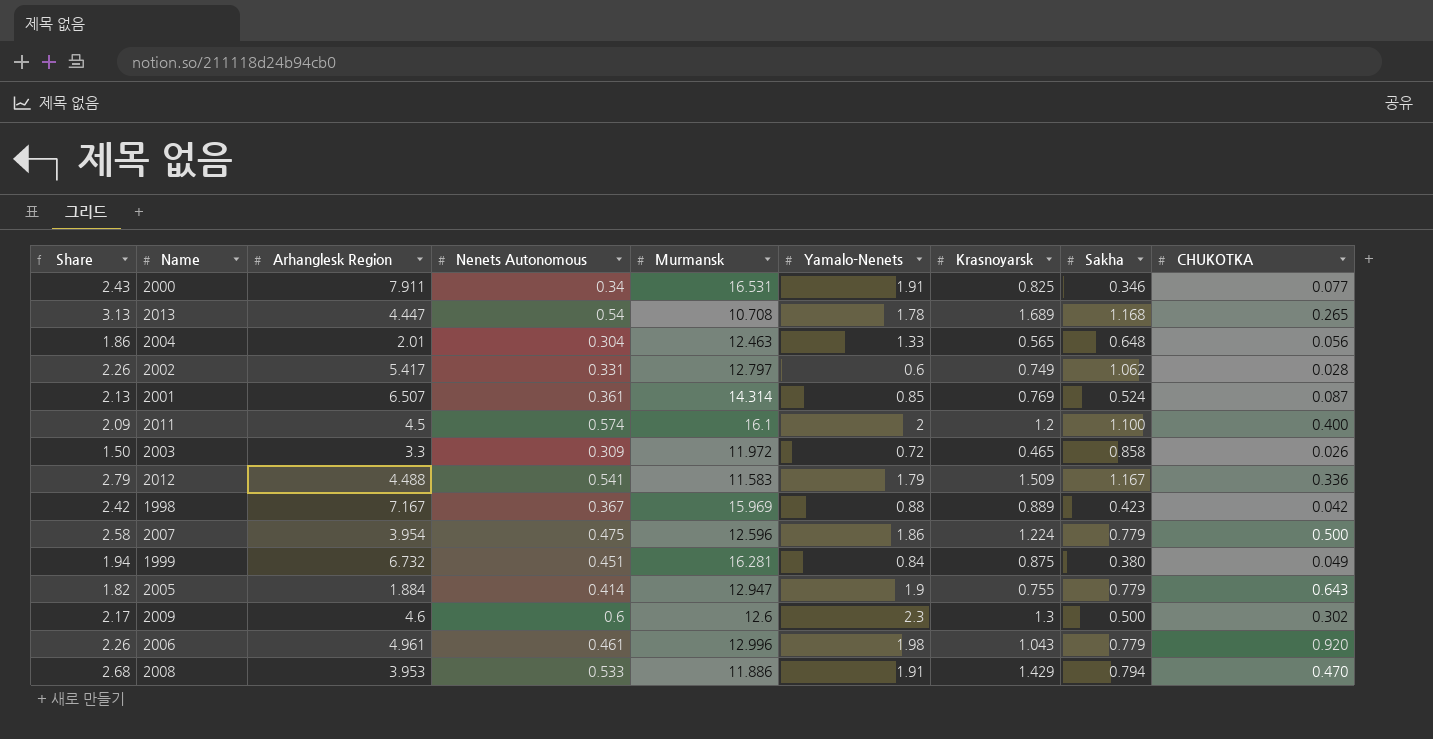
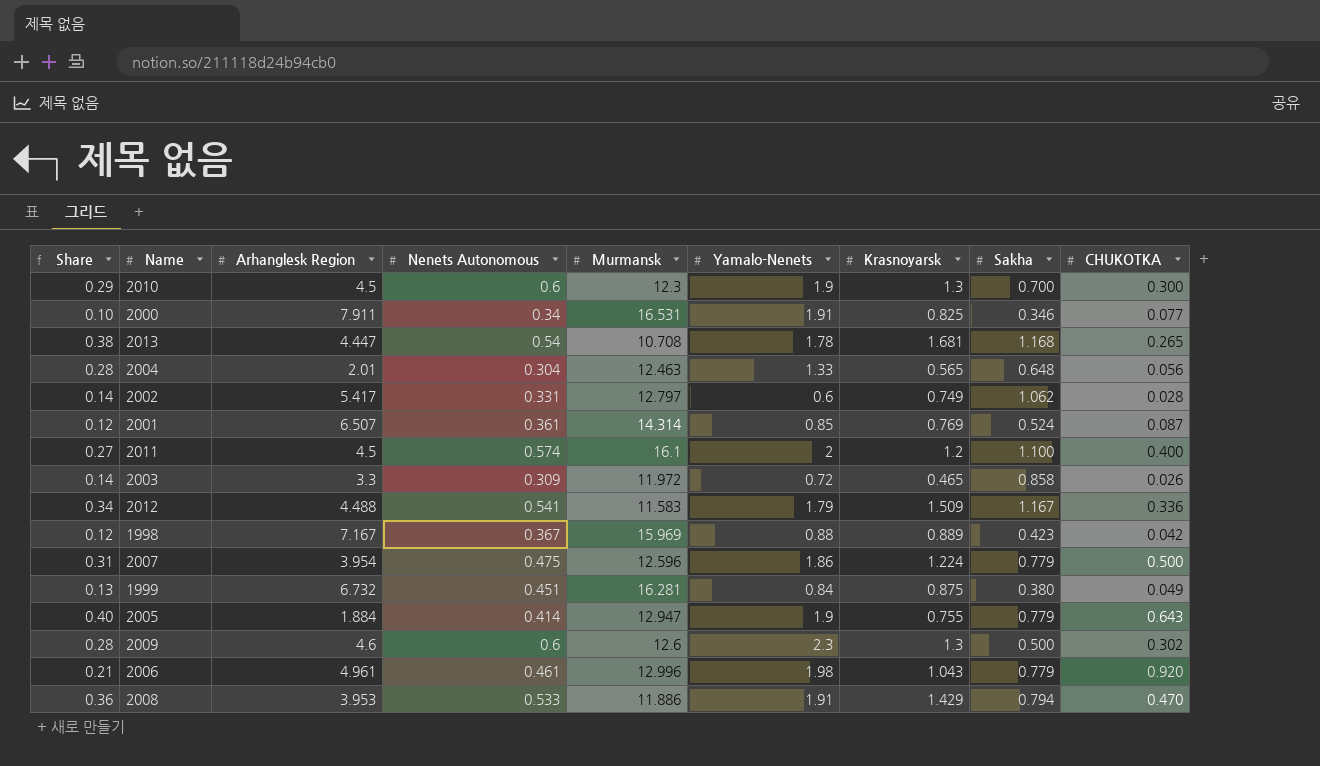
column Share | formula: [Krasnoyarsk] / [Nenets Autonomous] -> [Krasnoyarsk] / [Arhanglesk Region]
row 2010: none -> 0.29 | 4.5 | 0.6 | 12.3 | 1.9 | 1.3 | 0.700 | 0.300
2013 | Krasnoyarsk: 1.689 -> 1.681

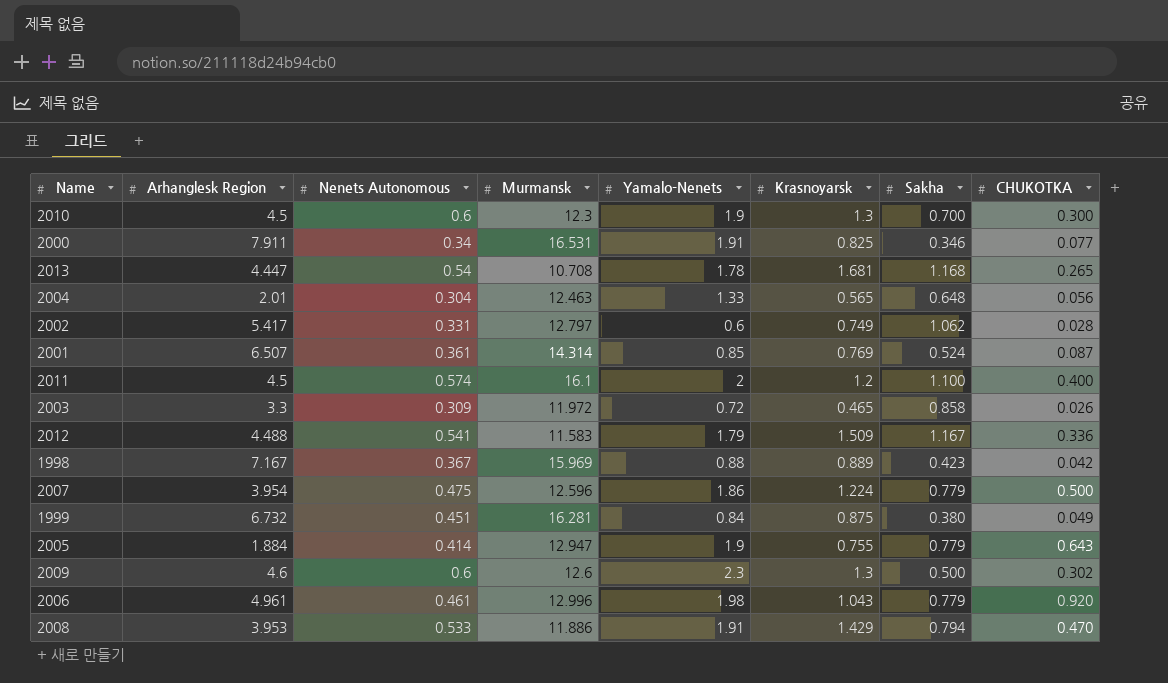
column Share | formula: [Krasnoyarsk] / [Arhanglesk Region] -> none

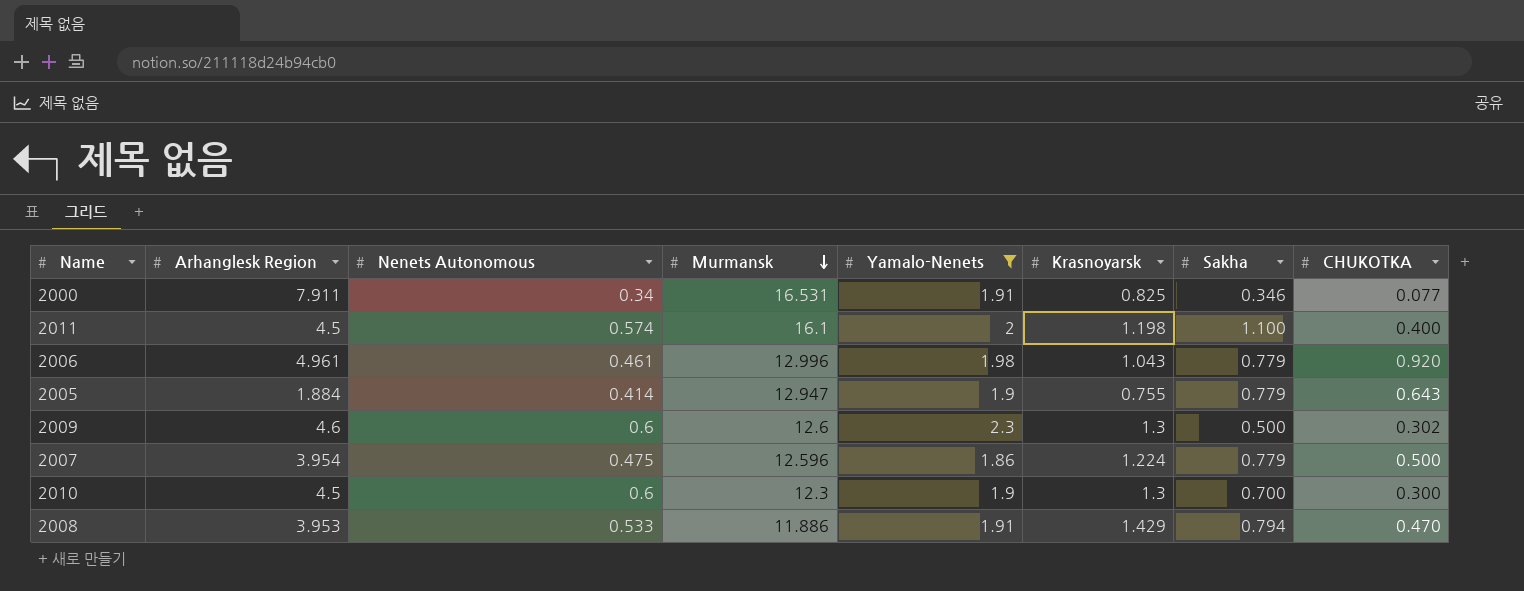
filter: none -> Yamalo-Nenets >= 1.86
row order: none -> Murmansk descending
2011 | Krasnoyarsk: 1.2 -> 1.198

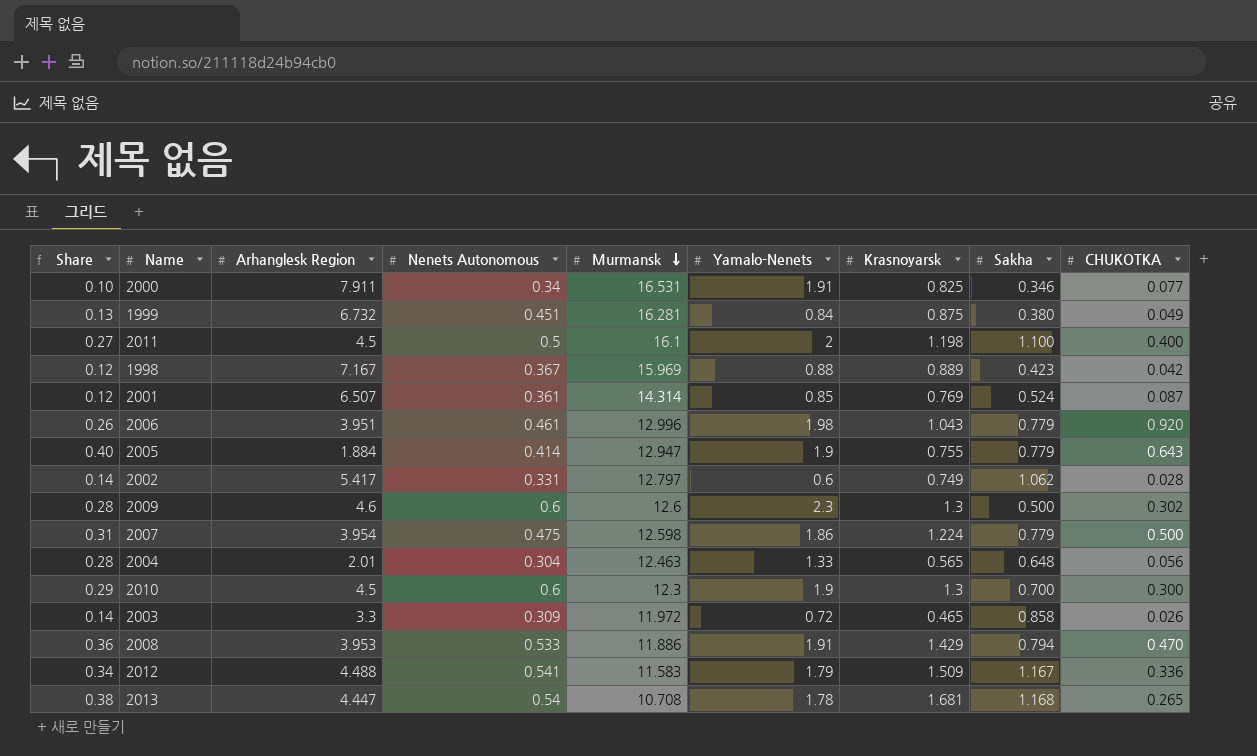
filter: Yamalo-Nenets >= 1.86 -> none
column Share | formula: none -> [Krasnoyarsk] / [Arhanglesk Region]
2011 | Nenets Autonomous: 0.574 -> 0.5
2006 | Arhanglesk Region: 4.961 -> 3.951
2007 | Murmansk: 12.596 -> 12.598

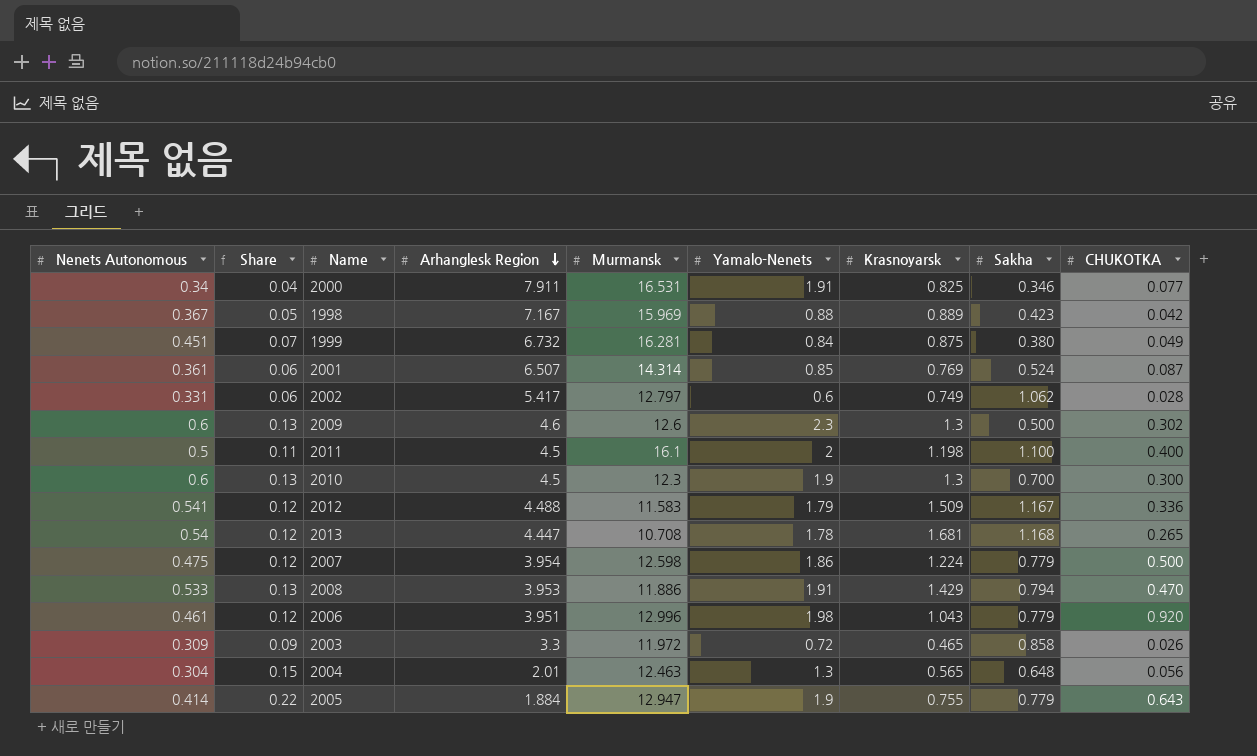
row order: Murmansk descending -> Arhanglesk Region descending
column Nenets Autonomous | position: 4 -> 1
column Share | formula: [Krasnoyarsk] / [Arhanglesk Region] -> [Nenets Autonomous] / [Arhanglesk Region]
2004 | Yamalo-Nenets: 1.33 -> 1.3

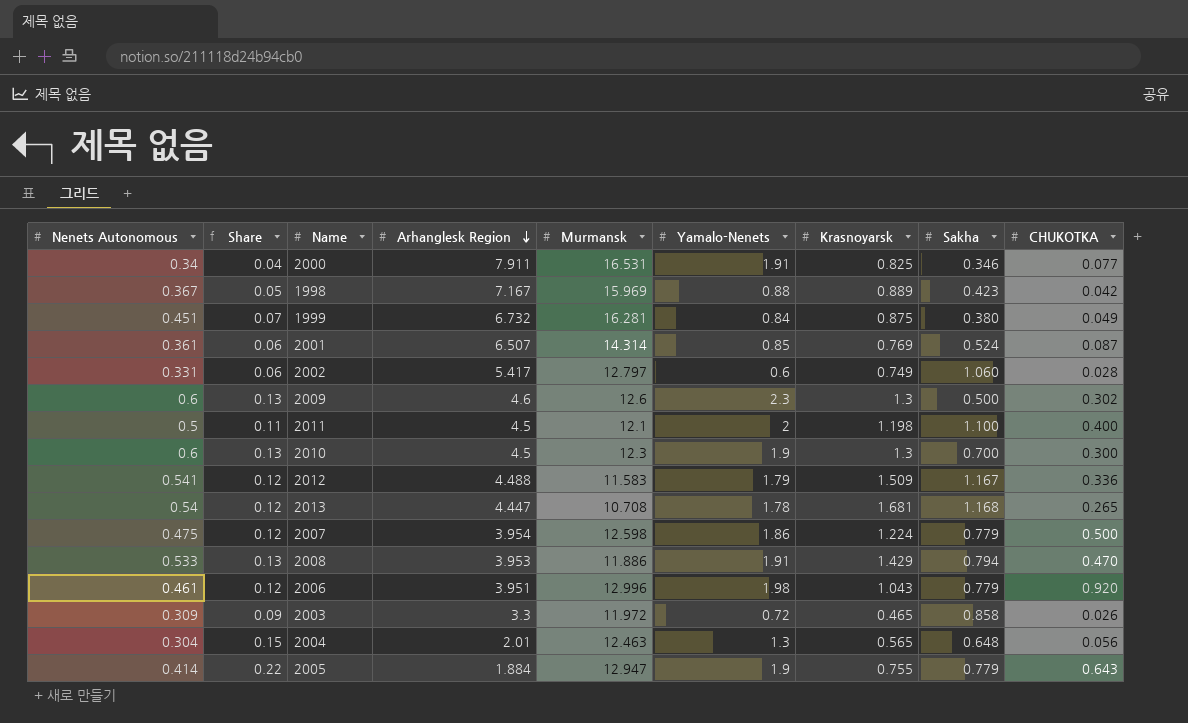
2002 | Sakha: 1.062 -> 1.060
2011 | Murmansk: 16.1 -> 12.1

